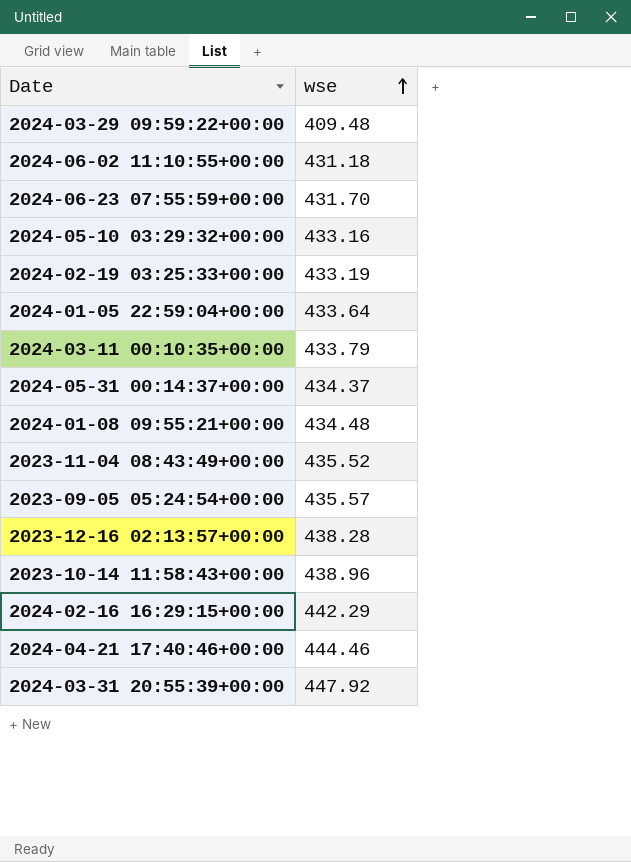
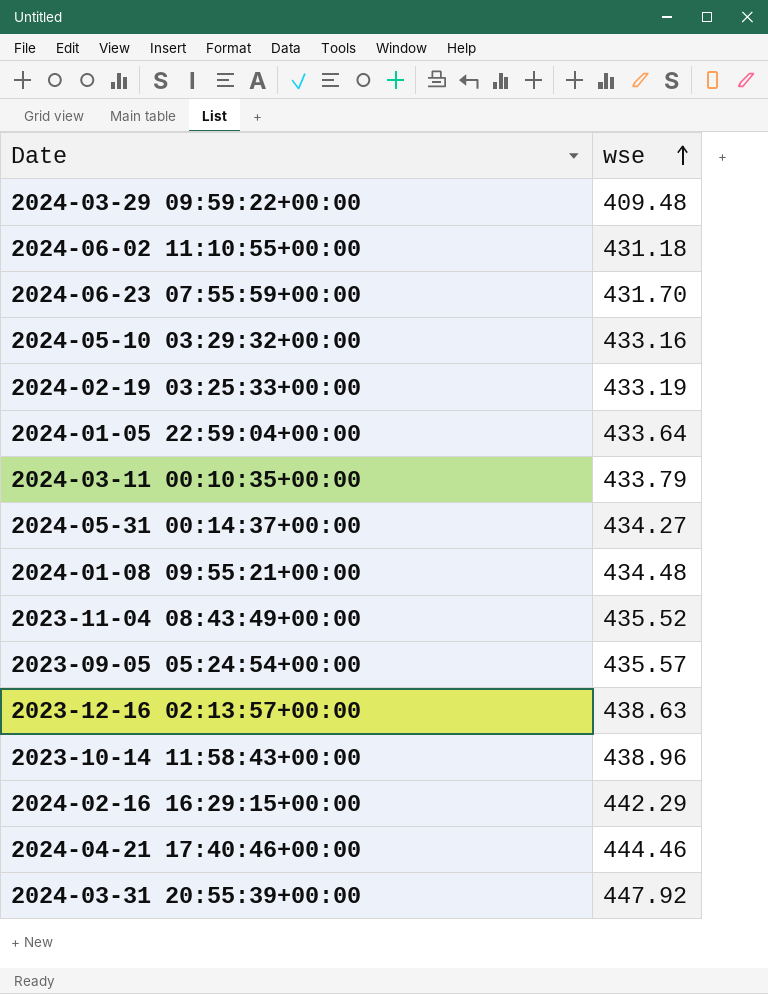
2024-05-31 00:14:37+00:00 | wse: 434.37 -> 434.27
2023-12-16 02:13:57+00:00 | wse: 438.28 -> 438.63

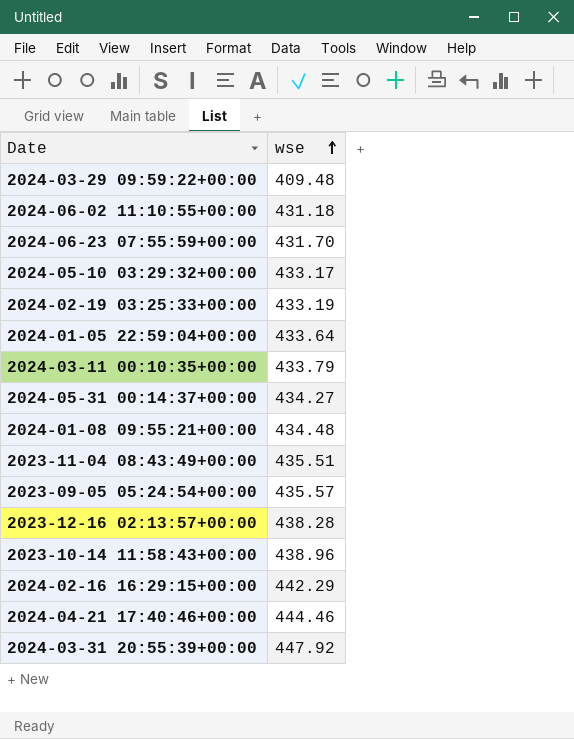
2024-05-10 03:29:32+00:00 | wse: 433.16 -> 433.17
2023-11-04 08:43:49+00:00 | wse: 435.52 -> 435.51
2023-12-16 02:13:57+00:00 | wse: 438.63 -> 438.28

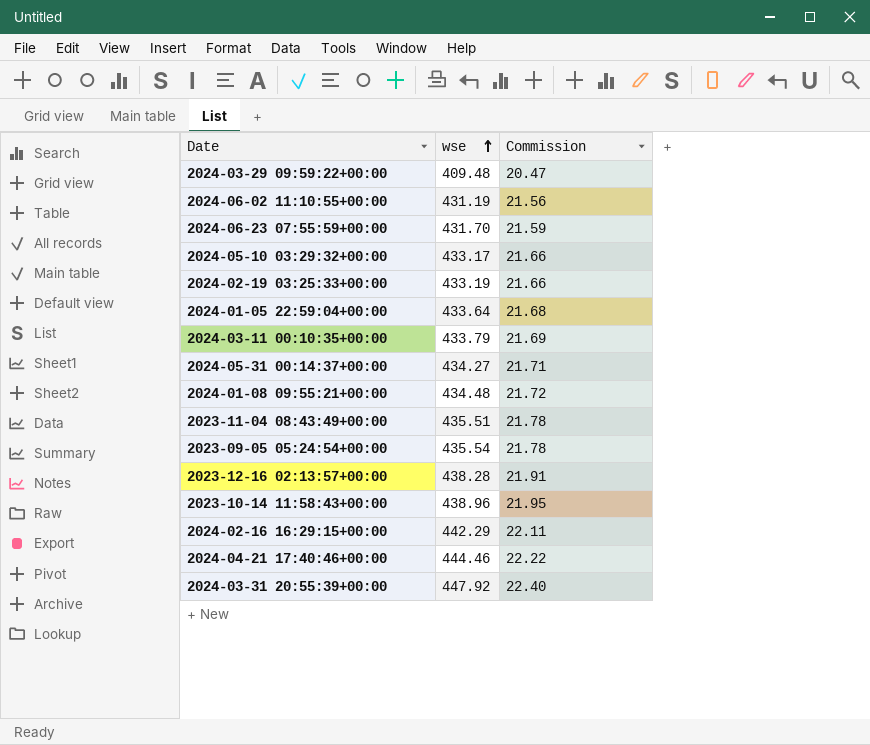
column Commission | formula: none -> [wse] * 0.05
2024-06-02 11:10:55+00:00 | wse: 431.18 -> 431.19
2023-09-05 05:24:54+00:00 | wse: 435.57 -> 435.54

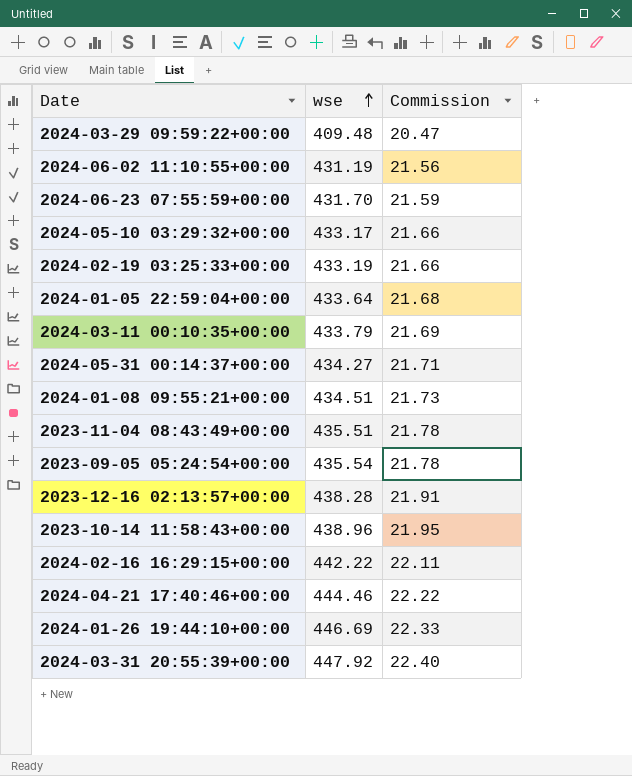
2024-01-08 09:55:21+00:00 | wse: 434.48 -> 434.51
2024-01-08 09:55:21+00:00 | Commission: 21.72 -> 21.73
2024-02-16 16:29:15+00:00 | wse: 442.29 -> 442.22
row 2024-01-26 19:44:10+00:00: none -> 446.69 | 22.33

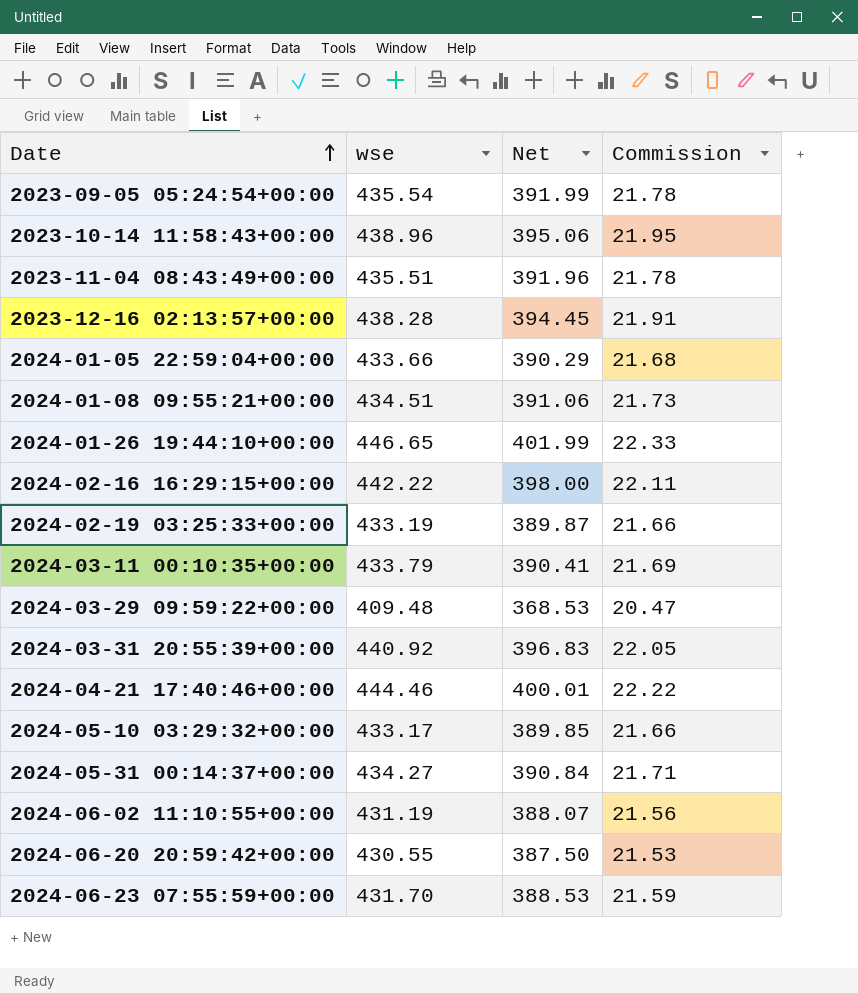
row order: wse ascending -> Date ascending
column Net | formula: none -> [wse] * 0.9
2024-01-05 22:59:04+00:00 | wse: 433.64 -> 433.66
2024-01-26 19:44:10+00:00 | wse: 446.69 -> 446.65
2024-03-31 20:55:39+00:00 | wse: 447.92 -> 440.92
2024-03-31 20:55:39+00:00 | Commission: 22.40 -> 22.05
row 2024-06-20 20:59:42+00:00: none -> 430.55 | 387.50 | 21.53

